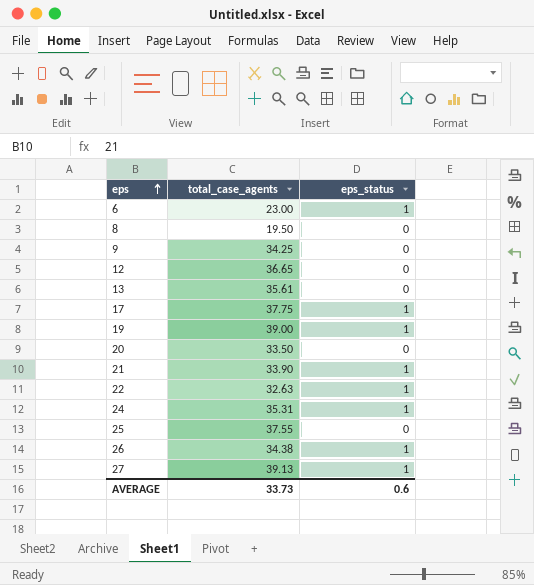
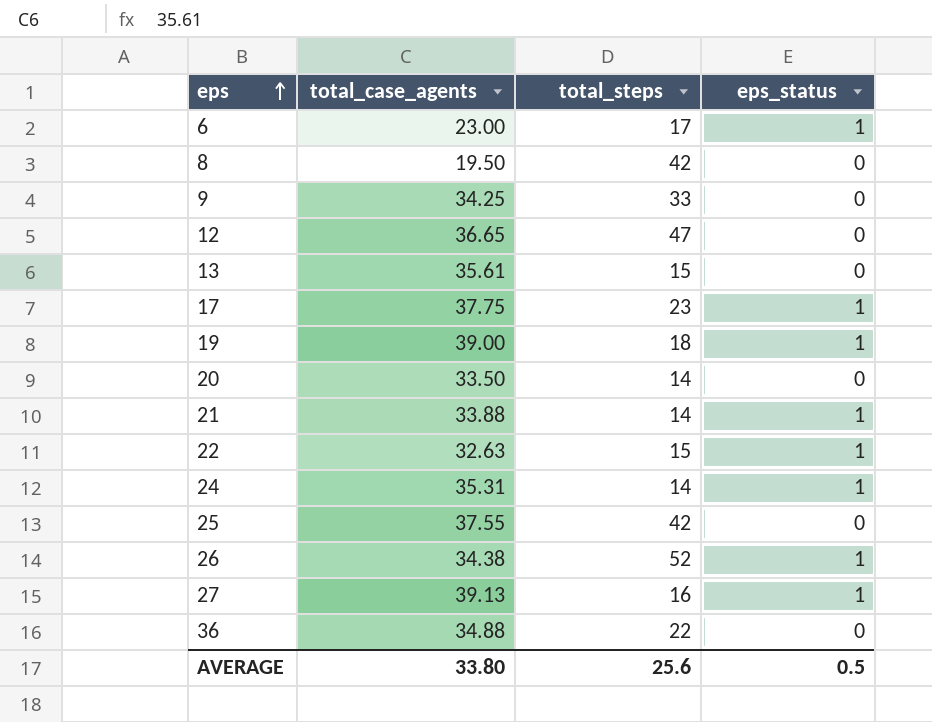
column total_steps | position: none -> 3
21 | total_case_agents: 33.90 -> 33.88
row 36: none -> 34.88 | 22 | 0
AVERAGE | total_case_agents: 33.73 -> 33.80
AVERAGE | eps_status: 0.6 -> 0.5

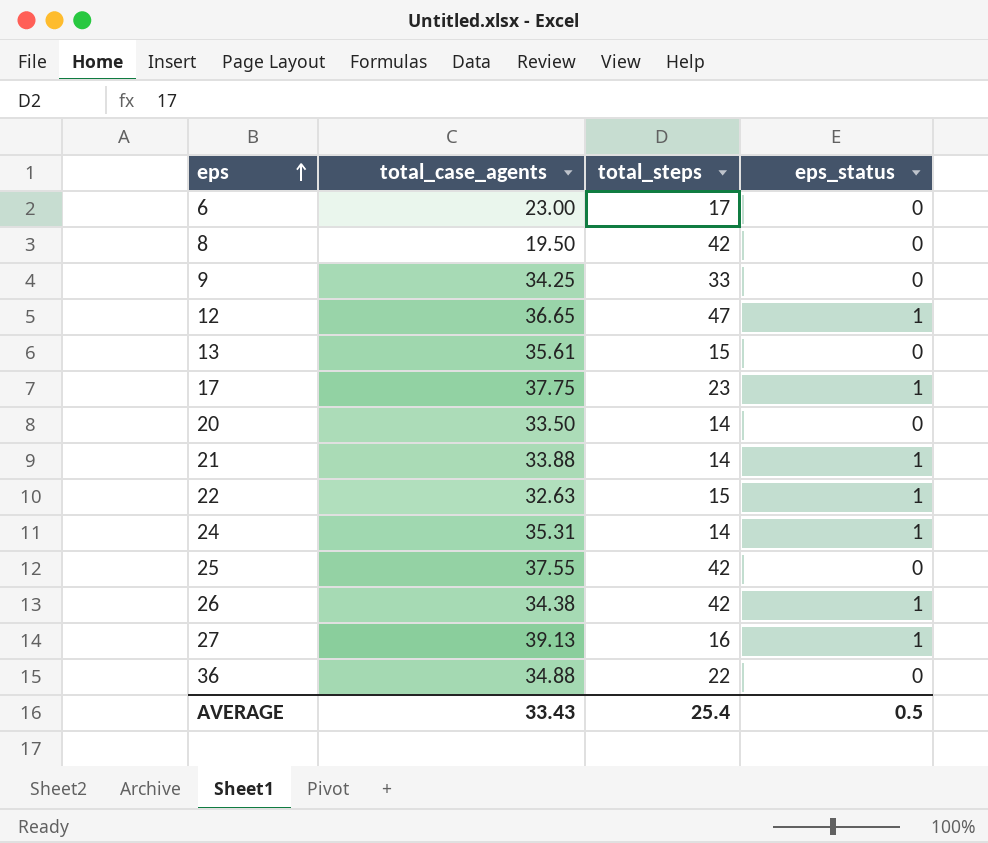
row 19: 39.00 | 18 | 1 -> none
6 | eps_status: 1 -> 0
12 | eps_status: 0 -> 1
26 | total_steps: 52 -> 42
AVERAGE | total_case_agents: 33.80 -> 33.43
AVERAGE | total_steps: 25.6 -> 25.4

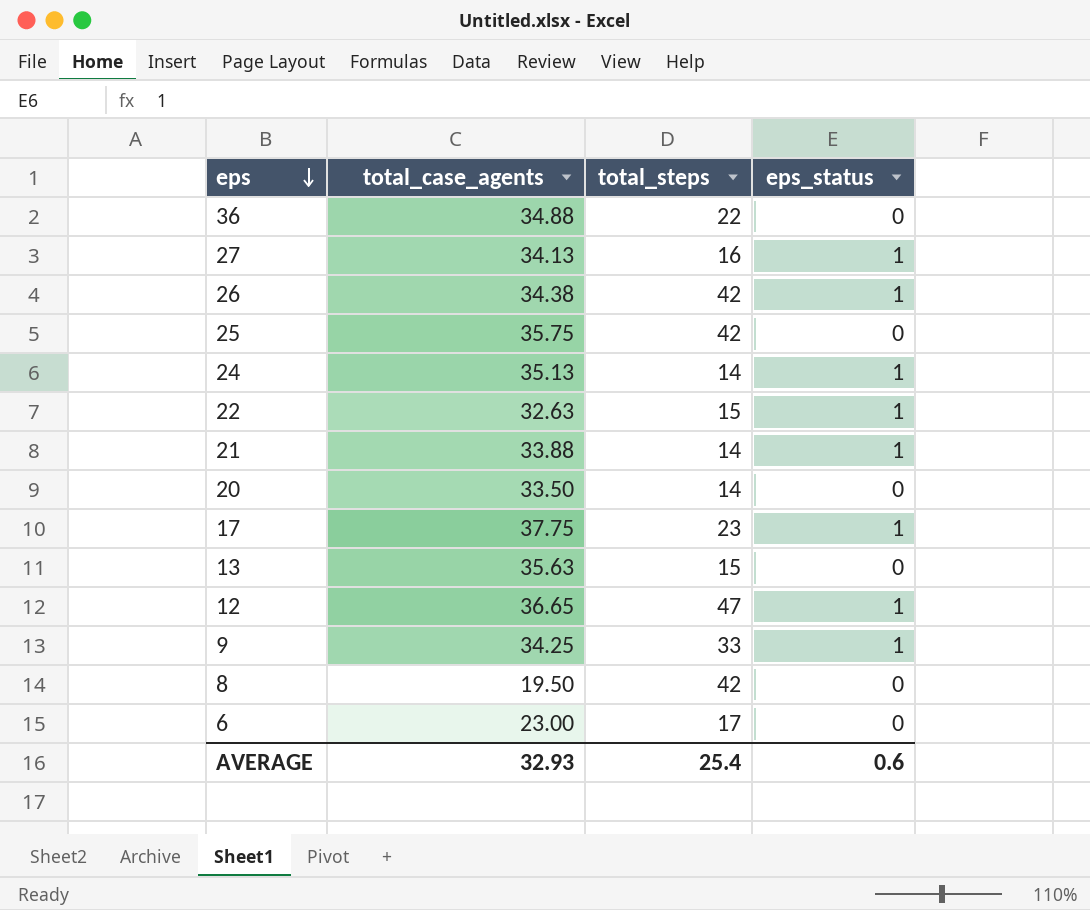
row order: eps ascending -> eps descending
27 | total_case_agents: 39.13 -> 34.13
25 | total_case_agents: 37.55 -> 35.75
24 | total_case_agents: 35.31 -> 35.13
13 | total_case_agents: 35.61 -> 35.63
9 | eps_status: 0 -> 1
AVERAGE | total_case_agents: 33.43 -> 32.93
AVERAGE | eps_status: 0.5 -> 0.6

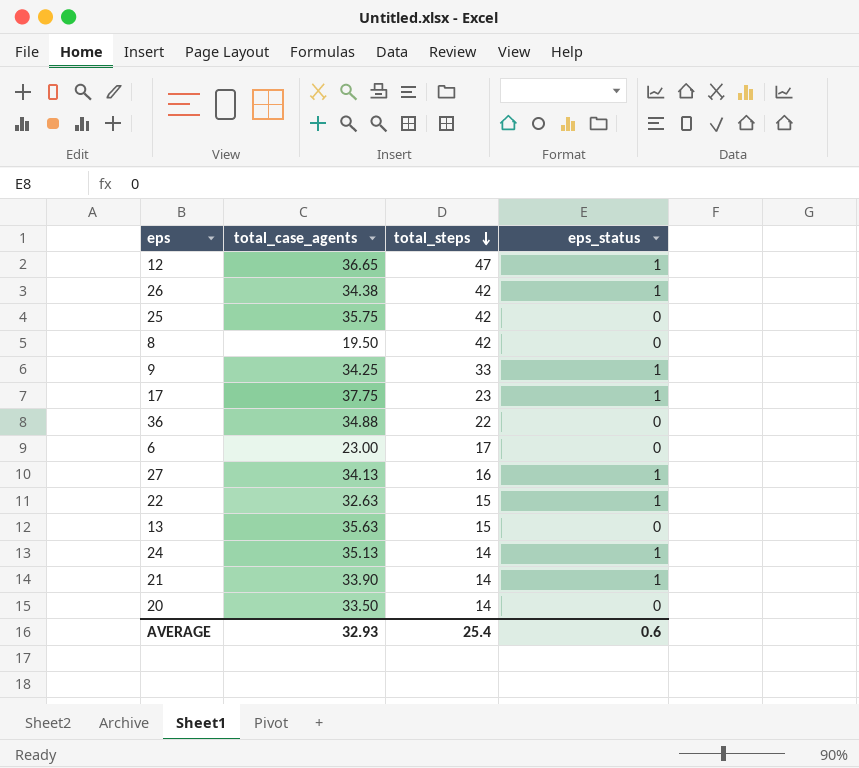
row order: eps descending -> total_steps descending
21 | total_case_agents: 33.88 -> 33.90

